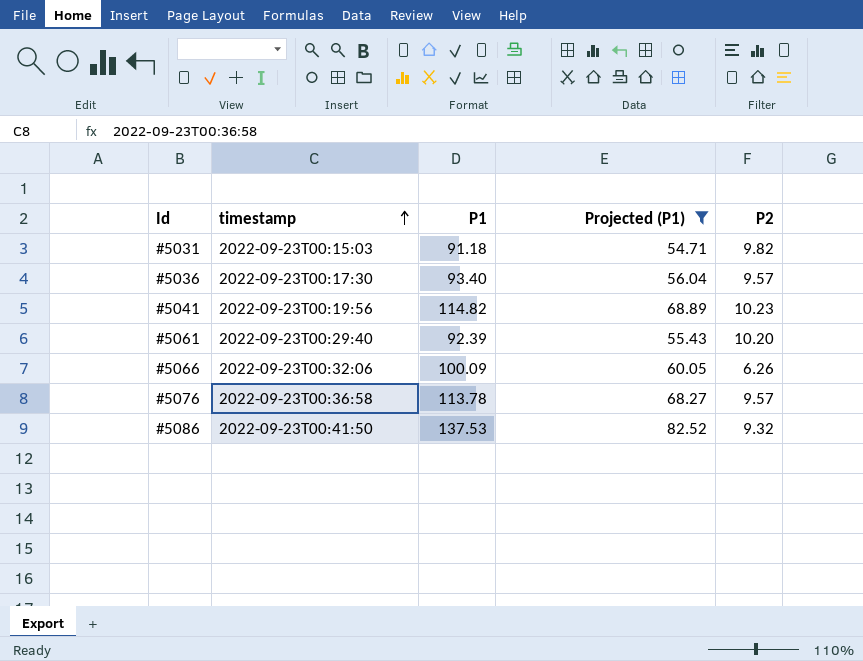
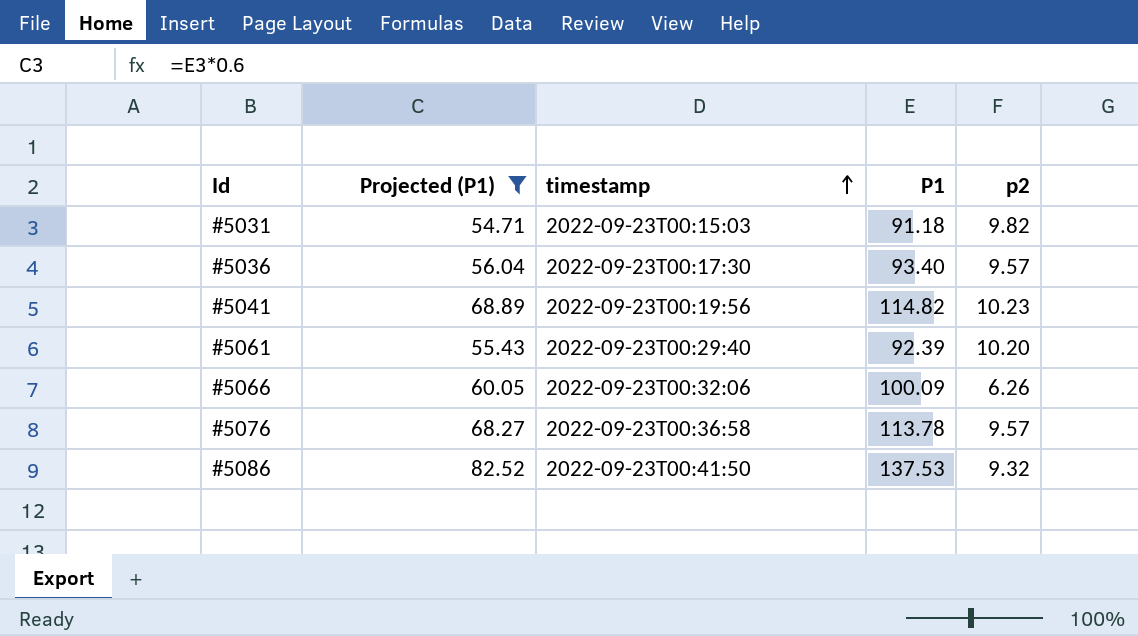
column Projected (P1) | position: 4 -> 2
column name: P2 -> p2

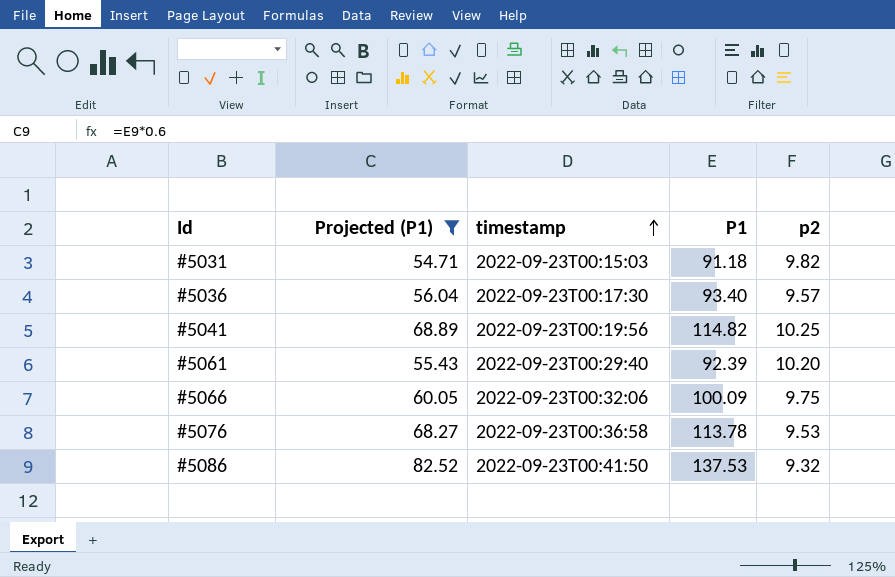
#5041 | p2: 10.23 -> 10.25
#5066 | p2: 6.26 -> 9.75
#5076 | p2: 9.57 -> 9.53

